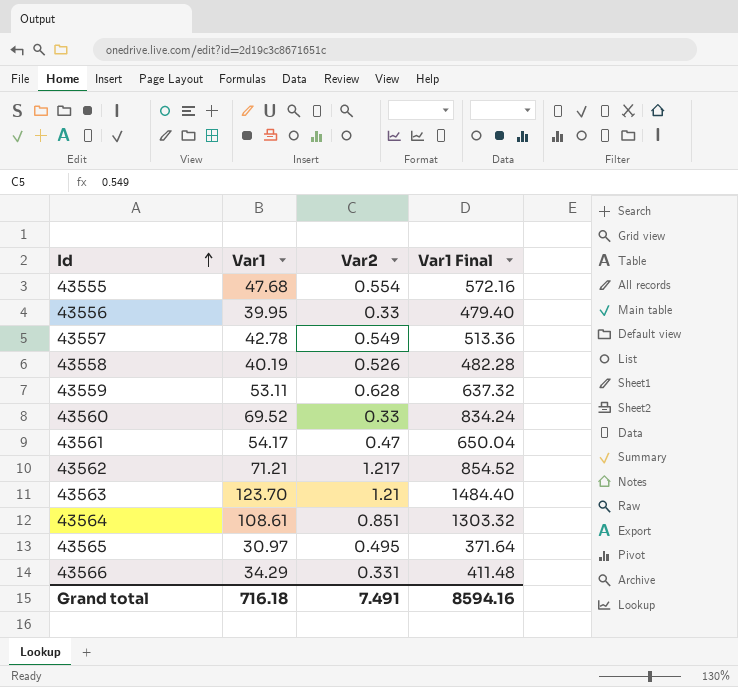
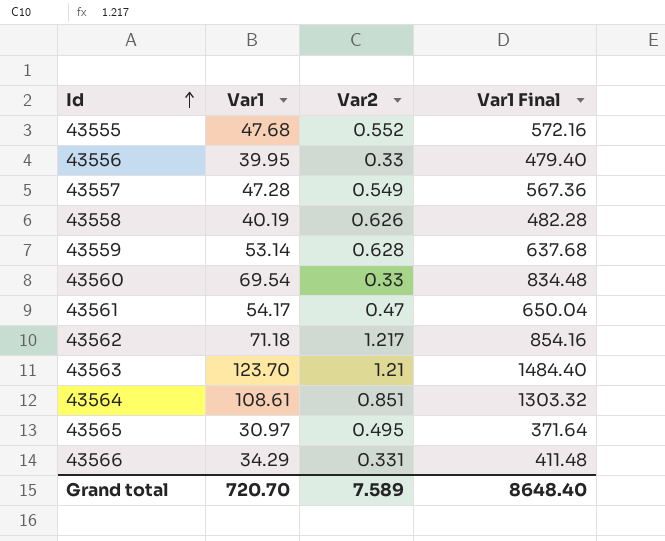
43555 | Var2: 0.554 -> 0.552
43557 | Var1: 42.78 -> 47.28
43557 | Var1 Final: 513.36 -> 567.36
43558 | Var2: 0.526 -> 0.626
43559 | Var1: 53.11 -> 53.14
43559 | Var1 Final: 637.32 -> 637.68
43560 | Var1: 69.52 -> 69.54
43560 | Var1 Final: 834.24 -> 834.48
43562 | Var1: 71.21 -> 71.18
43562 | Var1 Final: 854.52 -> 854.16
Grand total | Var1: 716.18 -> 720.70
Grand total | Var2: 7.491 -> 7.589
Grand total | Var1 Final: 8594.16 -> 8648.40

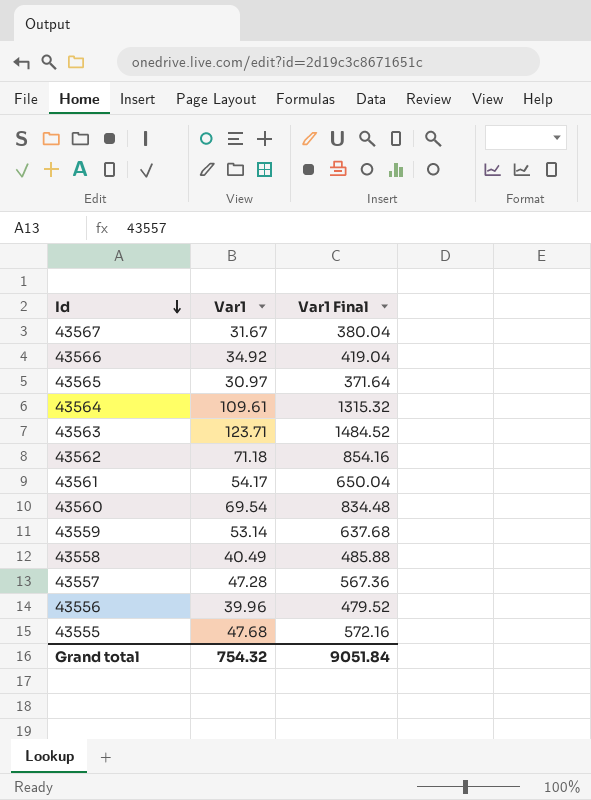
row order: Id ascending -> Id descending
column Var2 | position: 3 -> none
row 43567: none -> 31.67 | 380.04
43566 | Var1: 34.29 -> 34.92
43566 | Var1 Final: 411.48 -> 419.04
43564 | Var1: 108.61 -> 109.61
43564 | Var1 Final: 1303.32 -> 1315.32
43563 | Var1: 123.70 -> 123.71
43563 | Var1 Final: 1484.40 -> 1484.52
43558 | Var1: 40.19 -> 40.49
43558 | Var1 Final: 482.28 -> 485.88
43556 | Var1: 39.95 -> 39.96
43556 | Var1 Final: 479.40 -> 479.52
Grand total | Var1: 720.70 -> 754.32
Grand total | Var1 Final: 8648.40 -> 9051.84

